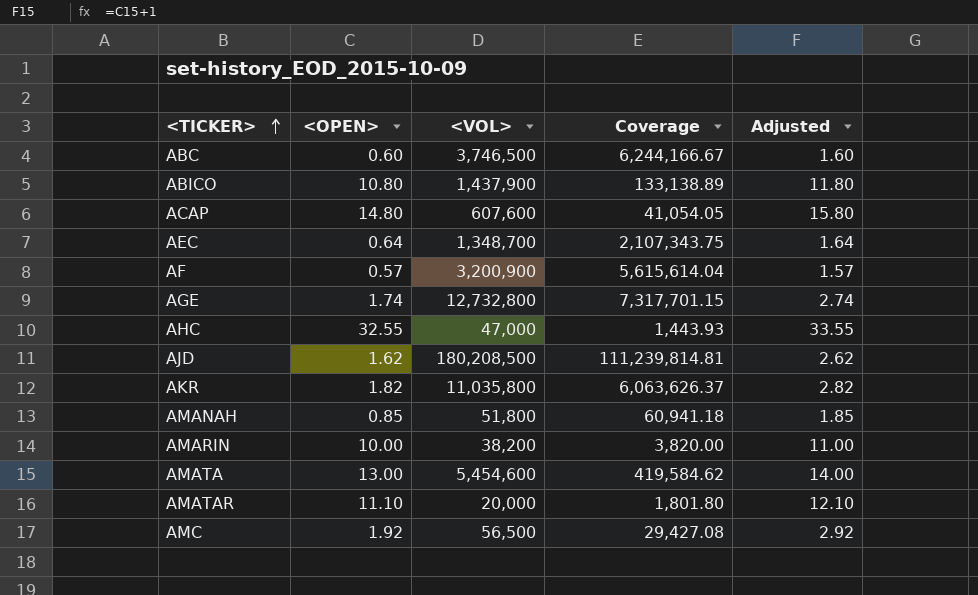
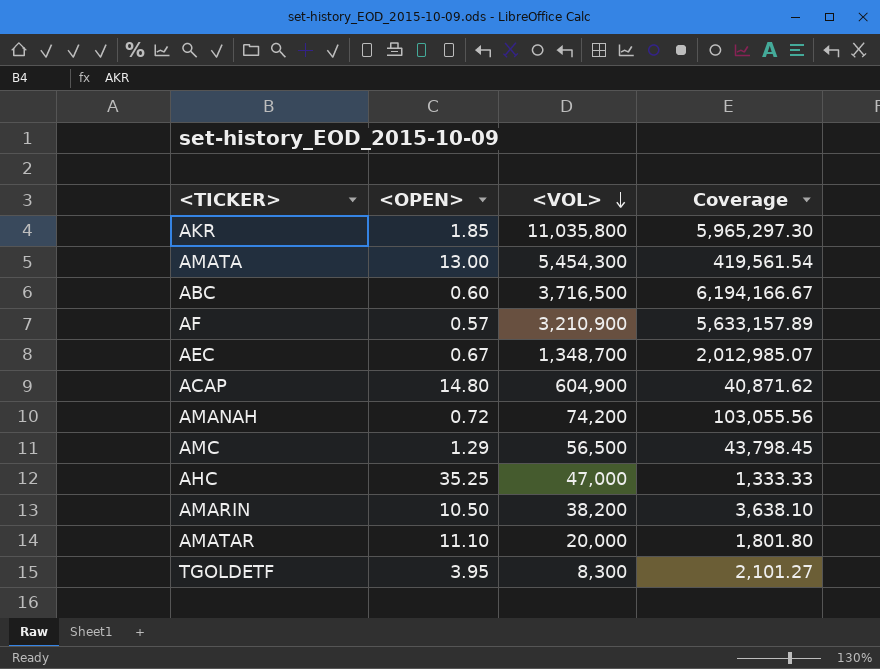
row order: <TICKER> ascending -> <VOL> descending
column Adjusted | formula: [<OPEN>] + 1 -> none
row ABICO: 10.80 | 1,437,900 | 133,138.89 | 11.80 -> none
row AGE: 1.74 | 12,732,800 | 7,317,701.15 | 2.74 -> none
row AJD: 1.62 | 180,208,500 | 111,239,814.81 | 2.62 -> none
AKR | <OPEN>: 1.82 -> 1.85
AKR | Coverage: 6,063,626.37 -> 5,965,297.30
AMATA | <VOL>: 5,454,600 -> 5,454,300
AMATA | Coverage: 419,584.62 -> 419,561.54
ABC | <VOL>: 3,746,500 -> 3,716,500
ABC | Coverage: 6,244,166.67 -> 6,194,166.67
AF | <VOL>: 3,200,900 -> 3,210,900
AF | Coverage: 5,615,614.04 -> 5,633,157.89
AEC | <OPEN>: 0.64 -> 0.67
AEC | Coverage: 2,107,343.75 -> 2,012,985.07
ACAP | <VOL>: 607,600 -> 604,900
ACAP | Coverage: 41,054.05 -> 40,871.62
AMANAH | <OPEN>: 0.85 -> 0.72
AMANAH | <VOL>: 51,800 -> 74,200
AMANAH | Coverage: 60,941.18 -> 103,055.56
AMC | <OPEN>: 1.92 -> 1.29
AMC | Coverage: 29,427.08 -> 43,798.45
AHC | <OPEN>: 32.55 -> 35.25
AHC | Coverage: 1,443.93 -> 1,333.33
AMARIN | <OPEN>: 10.00 -> 10.50
AMARIN | Coverage: 3,820.00 -> 3,638.10
row TGOLDETF: none -> 3.95 | 8,300 | 2,101.27

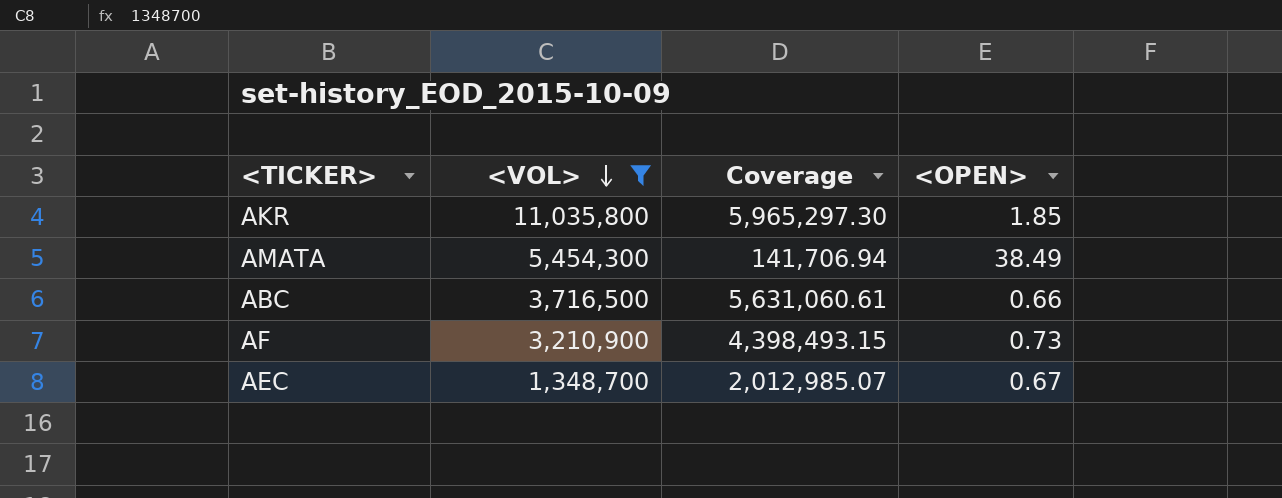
filter: none -> <VOL> >= 1,348,700
column <OPEN> | position: 2 -> 4
AMATA | Coverage: 419,561.54 -> 141,706.94
AMATA | <OPEN>: 13.00 -> 38.49
ABC | Coverage: 6,194,166.67 -> 5,631,060.61
ABC | <OPEN>: 0.60 -> 0.66
AF | Coverage: 5,633,157.89 -> 4,398,493.15
AF | <OPEN>: 0.57 -> 0.73

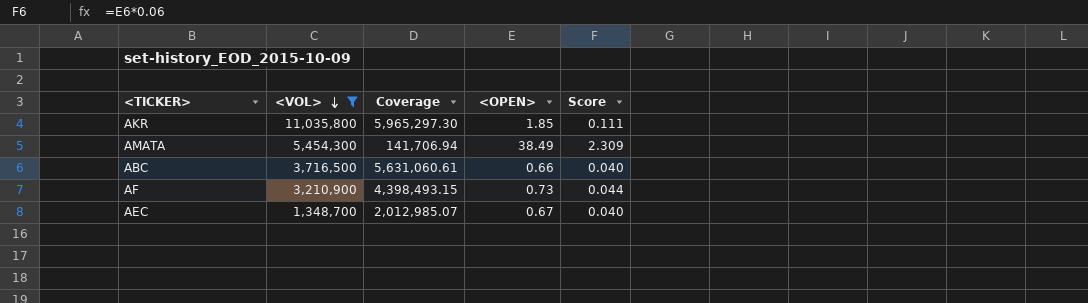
column Score | formula: none -> [<OPEN>] * 0.06

